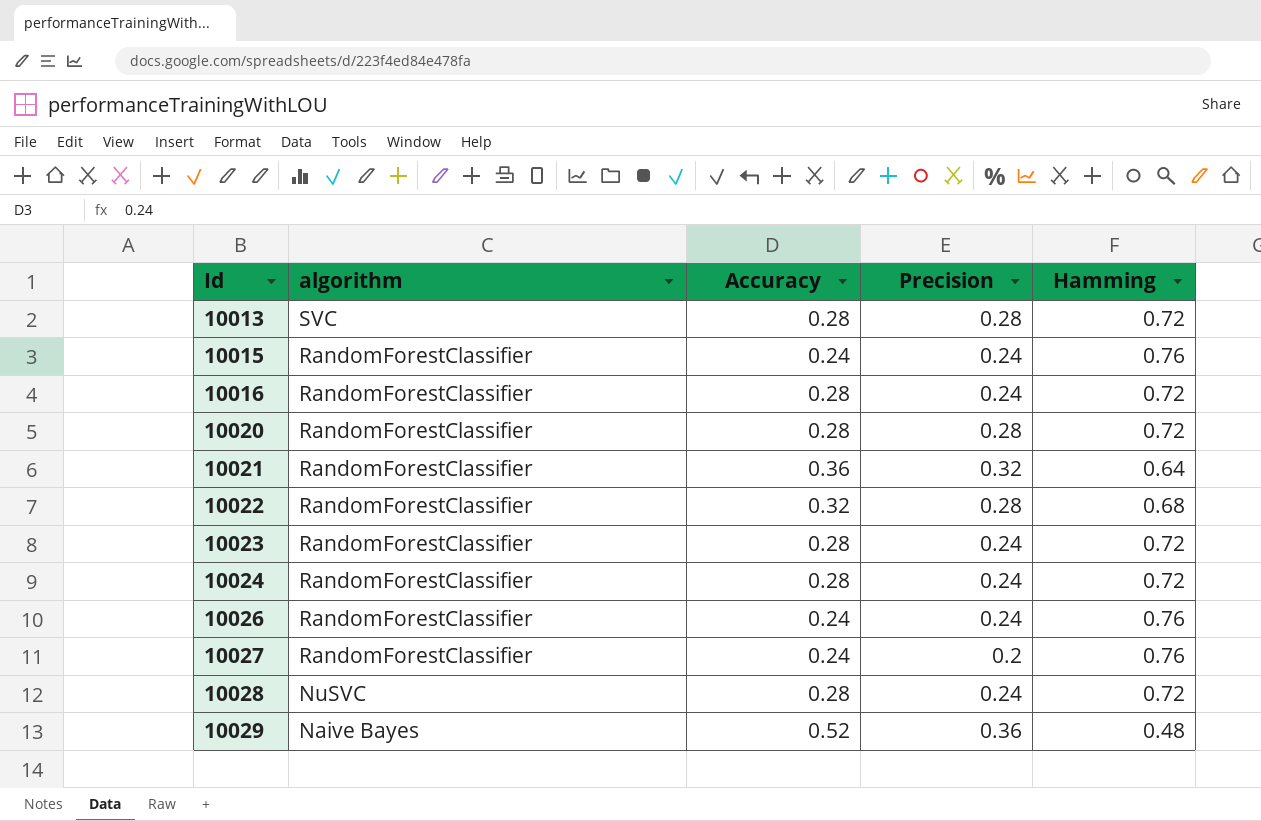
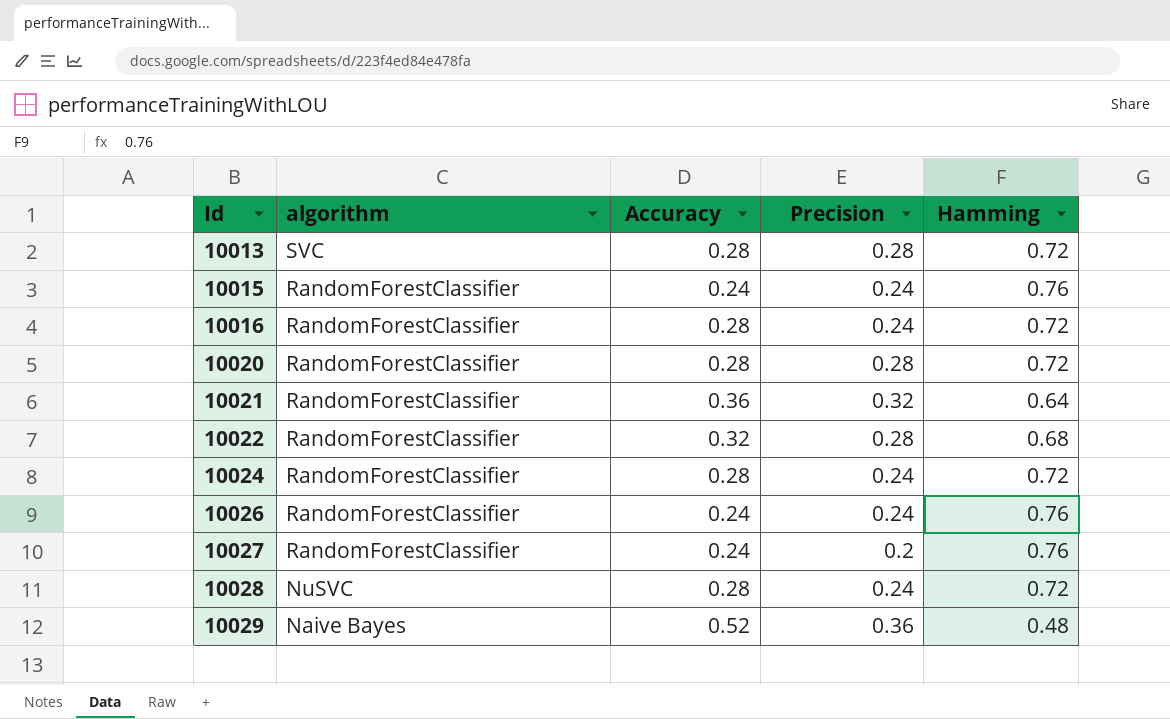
row 10023: RandomForestClassifier | 0.28 | 0.24 | 0.72 -> none

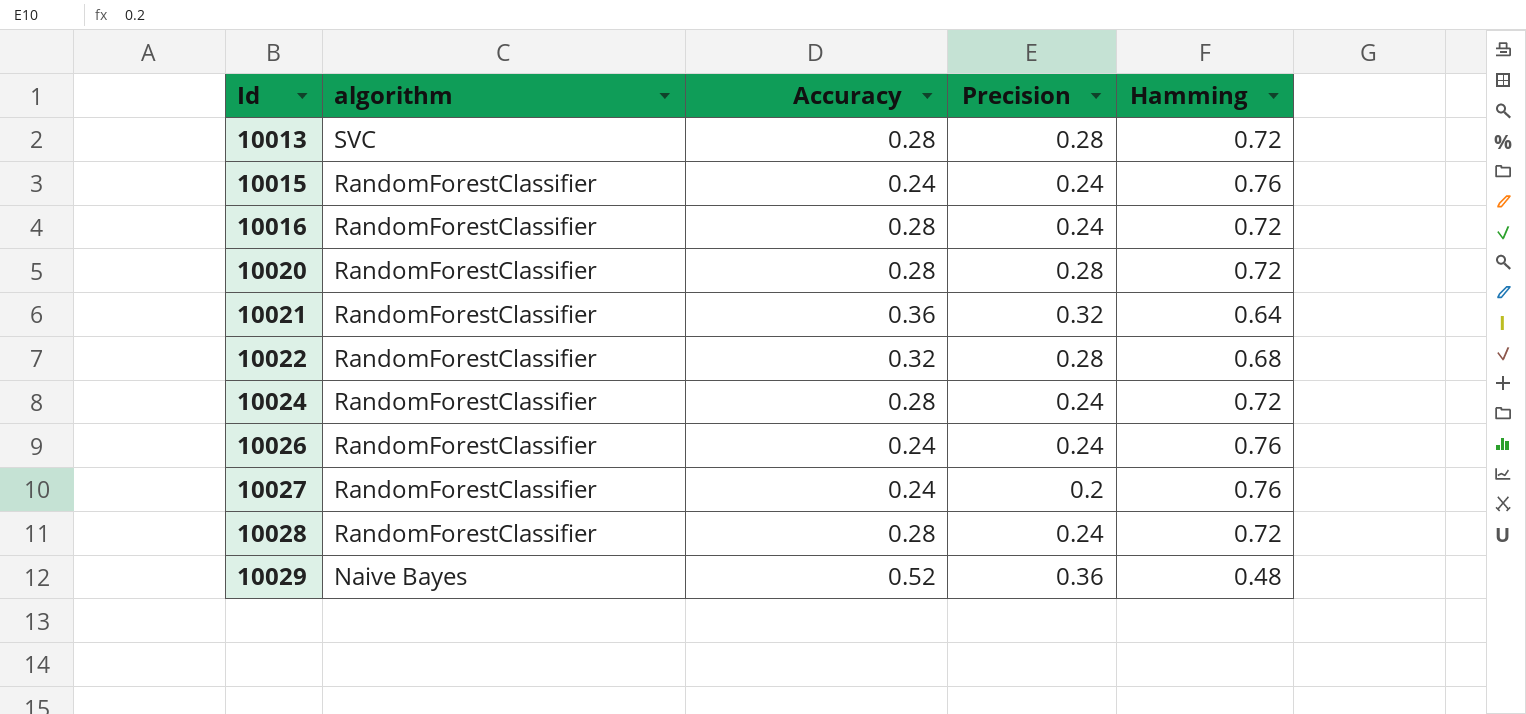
10028 | algorithm: NuSVC -> RandomForestClassifier

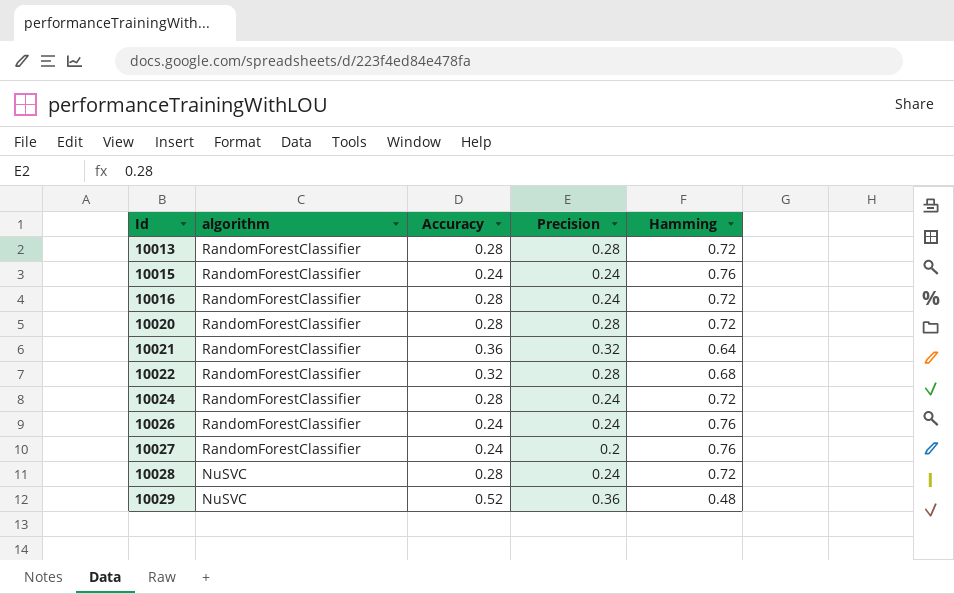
10013 | algorithm: SVC -> RandomForestClassifier
10028 | algorithm: RandomForestClassifier -> NuSVC
10029 | algorithm: Naive Bayes -> NuSVC

